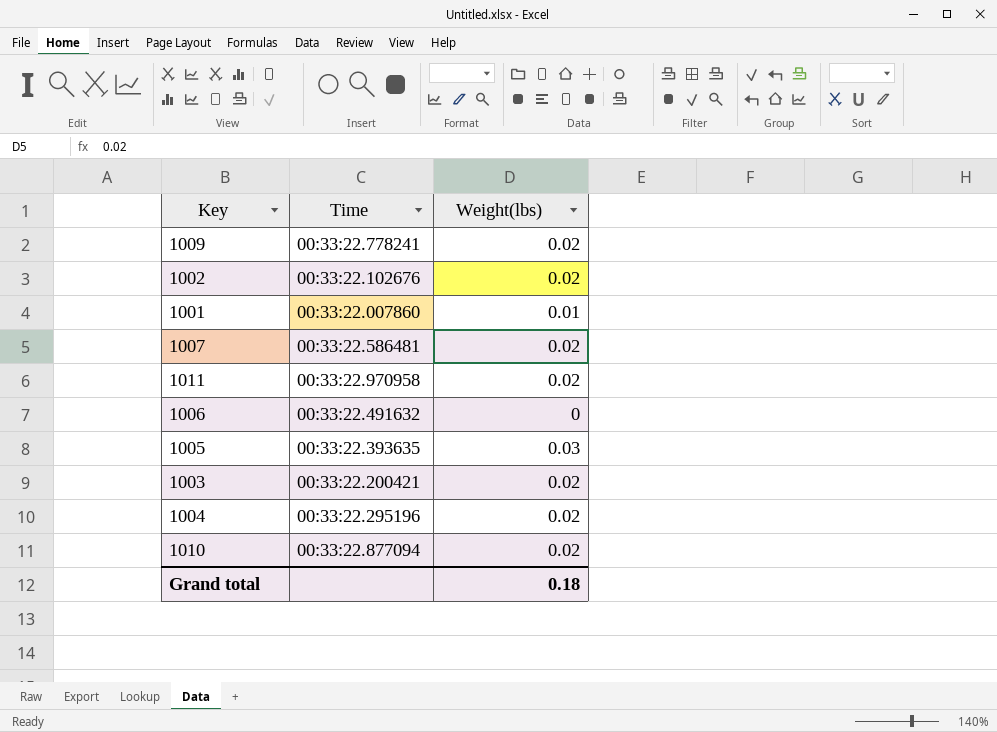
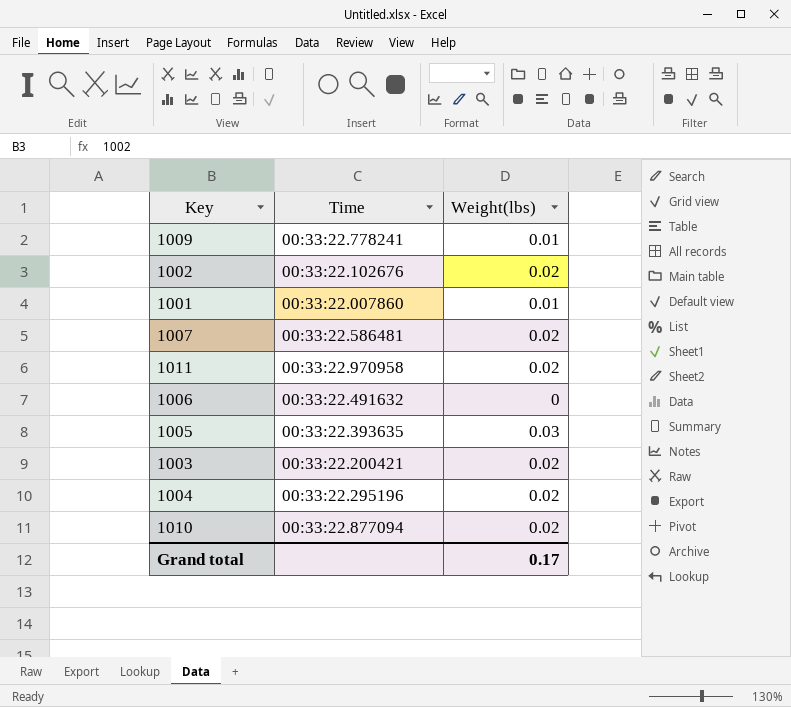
1009 | Weight(lbs): 0.02 -> 0.01
Grand total | Weight(lbs): 0.18 -> 0.17

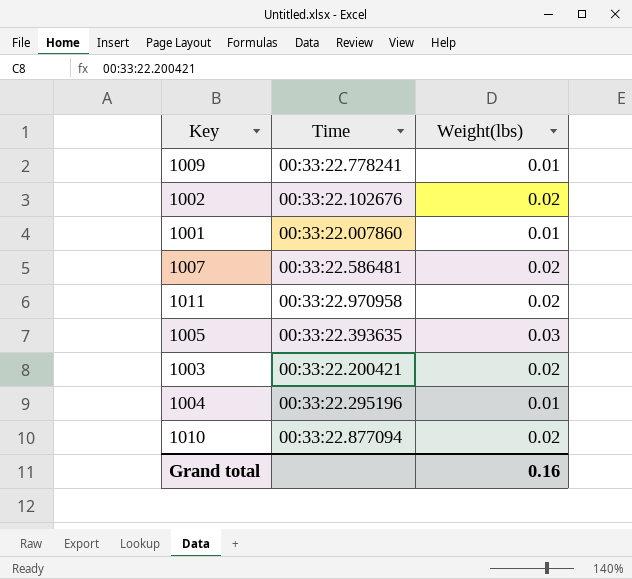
row 1006: 00:33:22.491632 | 0 -> none
1004 | Weight(lbs): 0.02 -> 0.01
Grand total | Weight(lbs): 0.17 -> 0.16

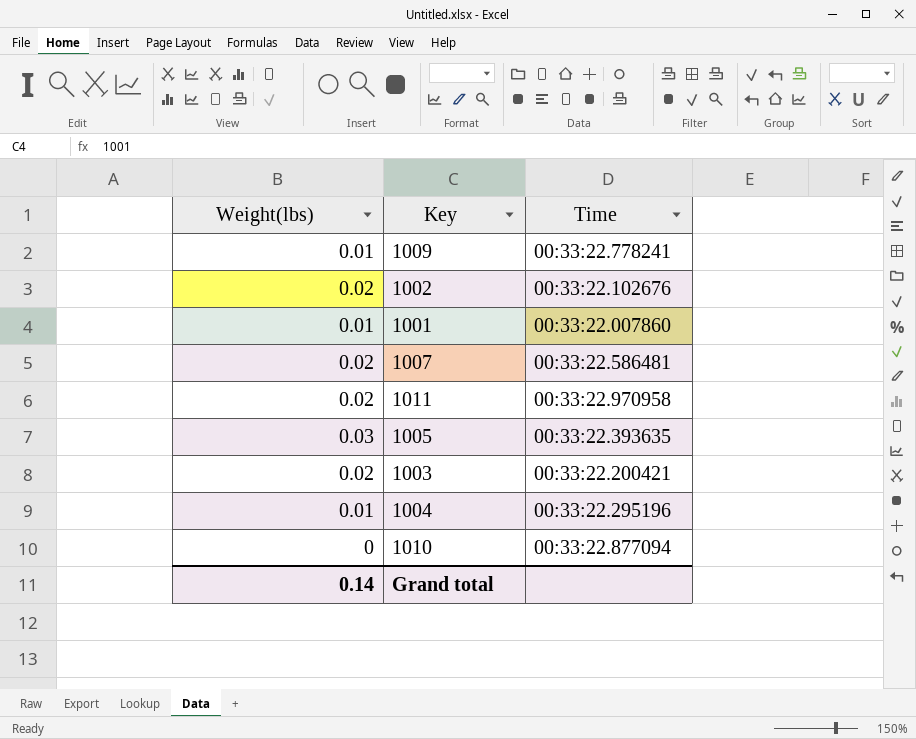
column Weight(lbs) | position: 3 -> 1
1010 | Weight(lbs): 0.02 -> 0
Grand total | Weight(lbs): 0.16 -> 0.14

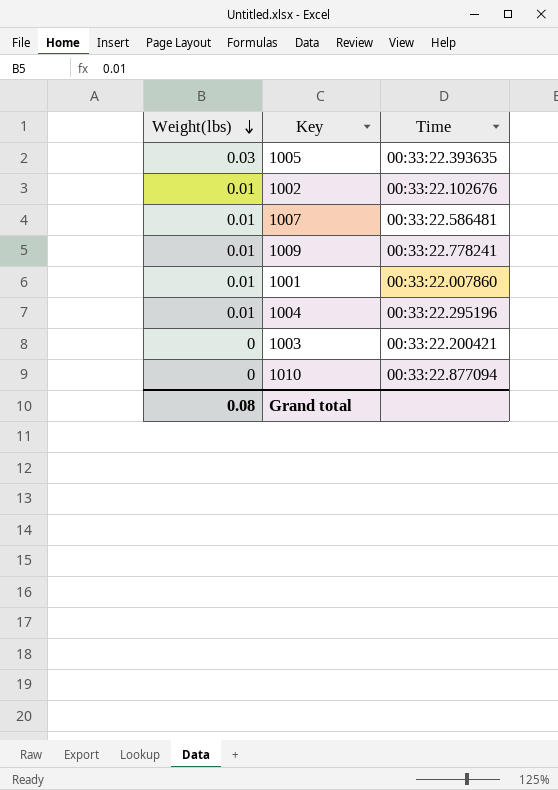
row order: none -> Weight(lbs) descending
row 1011: 0.02 | 00:33:22.970958 -> none
1002 | Weight(lbs): 0.02 -> 0.01
1007 | Weight(lbs): 0.02 -> 0.01
1003 | Weight(lbs): 0.02 -> 0
Grand total | Weight(lbs): 0.14 -> 0.08

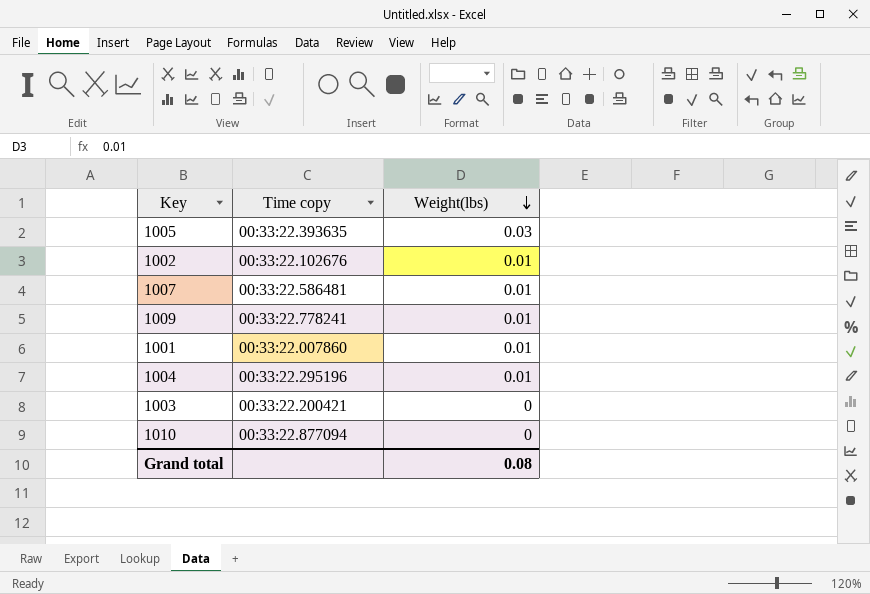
column name: Time -> Time copy
column Weight(lbs) | position: 1 -> 3

